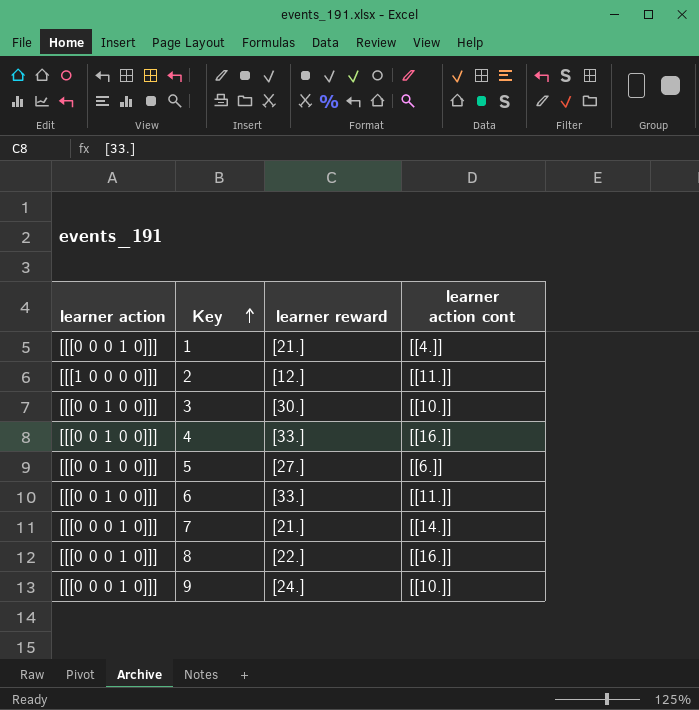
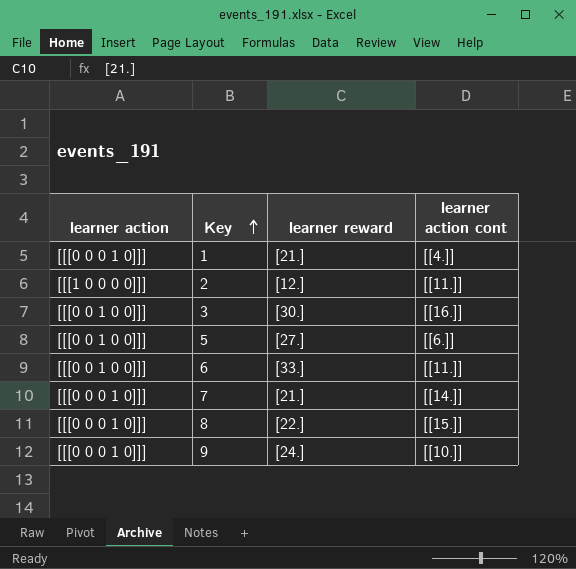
row 4: [[[0 0 1 0 0]]] | [33.] | [[16.]] -> none
3 | learner action cont: [[10.]] -> [[16.]]
8 | learner action cont: [[16.]] -> [[15.]]

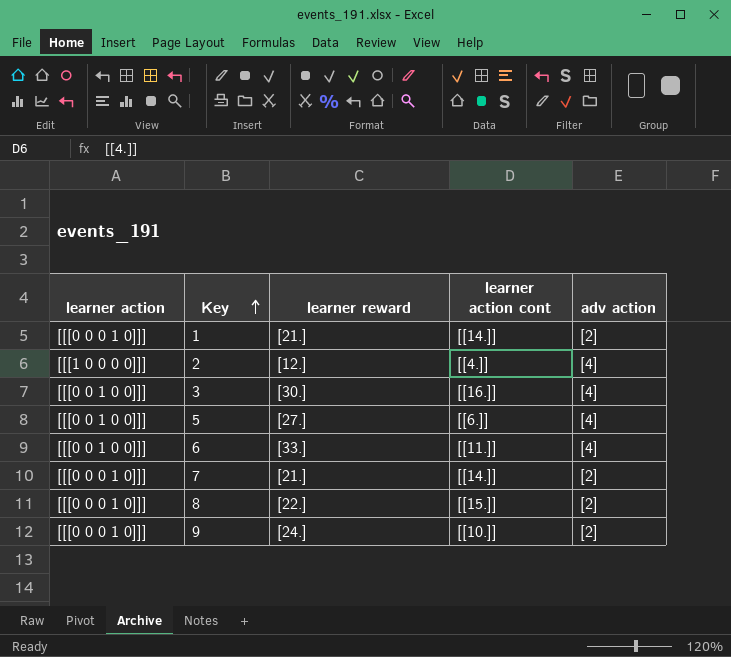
column adv action | position: none -> 5
1 | learner action cont: [[4.]] -> [[14.]]
2 | learner action cont: [[11.]] -> [[4.]]

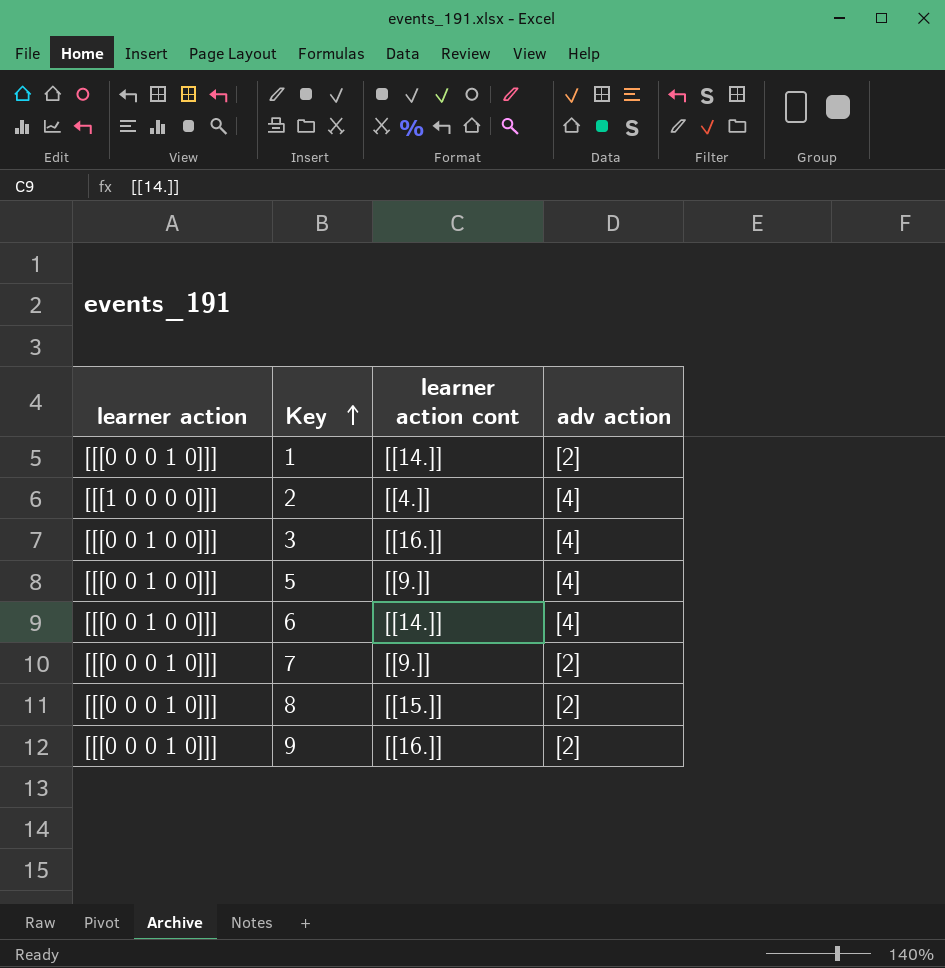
column learner reward | position: 3 -> none
5 | learner action cont: [[6.]] -> [[9.]]
6 | learner action cont: [[11.]] -> [[14.]]
7 | learner action cont: [[14.]] -> [[9.]]
9 | learner action cont: [[10.]] -> [[16.]]

